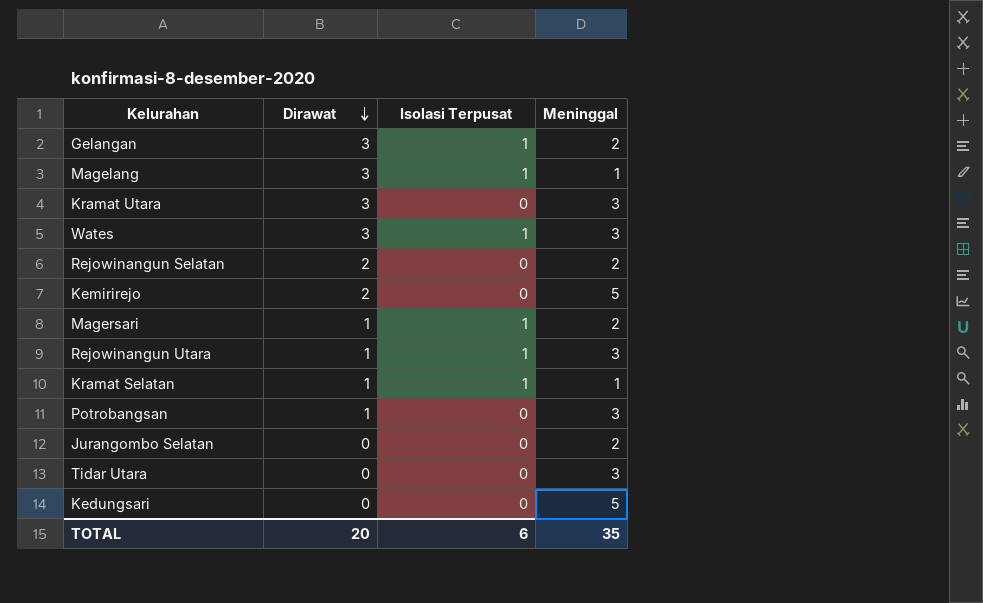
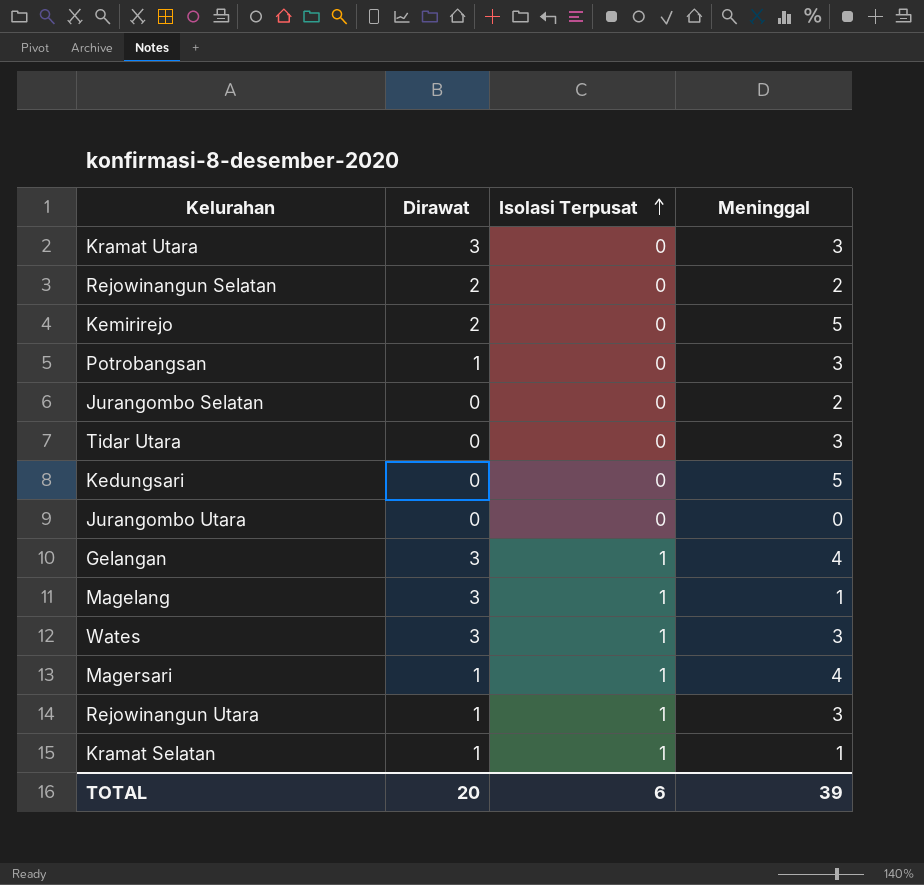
row order: Dirawat descending -> Isolasi Terpusat ascending
row Jurangombo Utara: none -> 0 | 0 | 0
Gelangan | Meninggal: 2 -> 4
Magersari | Meninggal: 2 -> 4
TOTAL | Meninggal: 35 -> 39

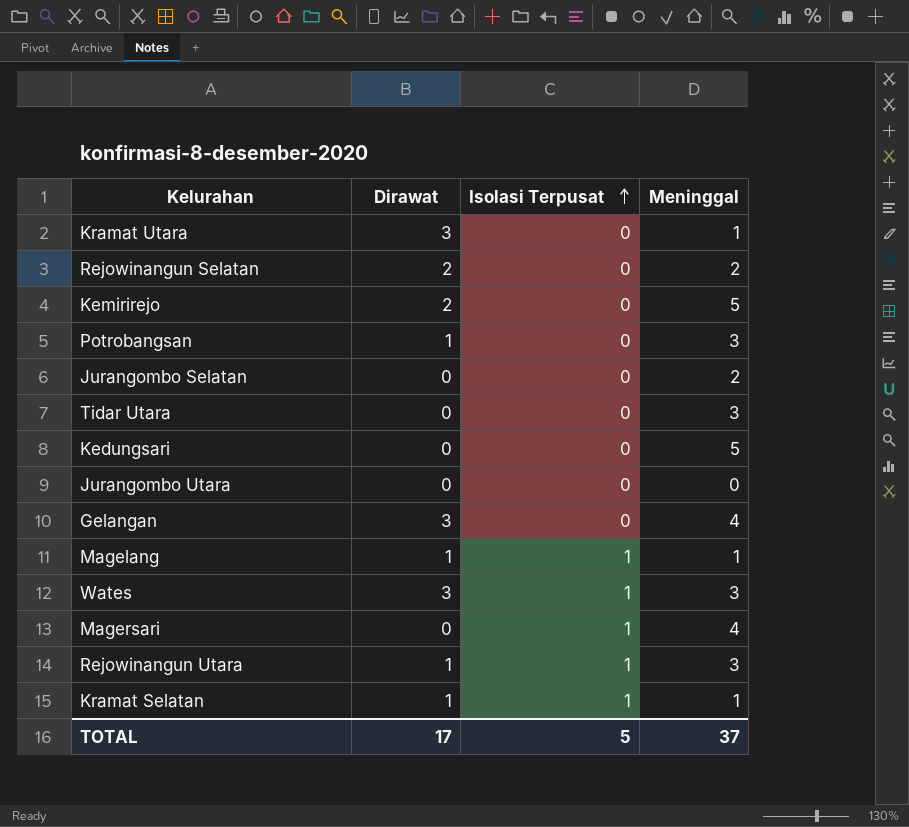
Kramat Utara | Meninggal: 3 -> 1
Gelangan | Isolasi Terpusat: 1 -> 0
Magelang | Dirawat: 3 -> 1
Magersari | Dirawat: 1 -> 0
TOTAL | Dirawat: 20 -> 17
TOTAL | Isolasi Terpusat: 6 -> 5
TOTAL | Meninggal: 39 -> 37

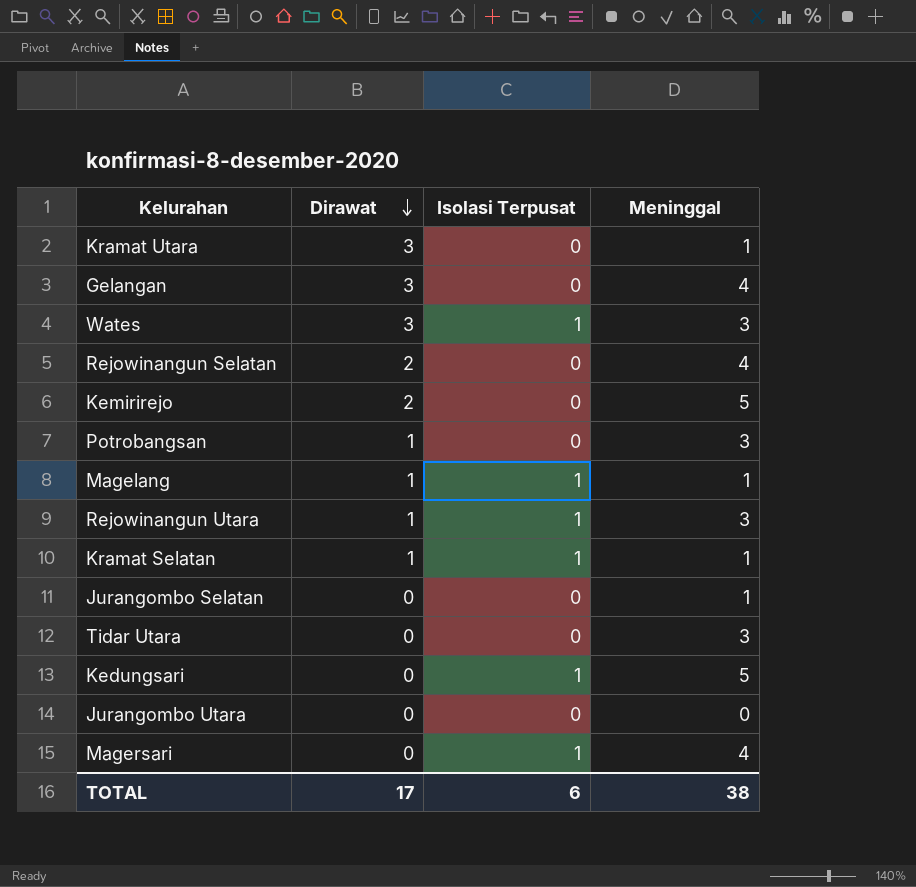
row order: Isolasi Terpusat ascending -> Dirawat descending
Rejowinangun Selatan | Meninggal: 2 -> 4
Jurangombo Selatan | Meninggal: 2 -> 1
Kedungsari | Isolasi Terpusat: 0 -> 1
TOTAL | Isolasi Terpusat: 5 -> 6
TOTAL | Meninggal: 37 -> 38

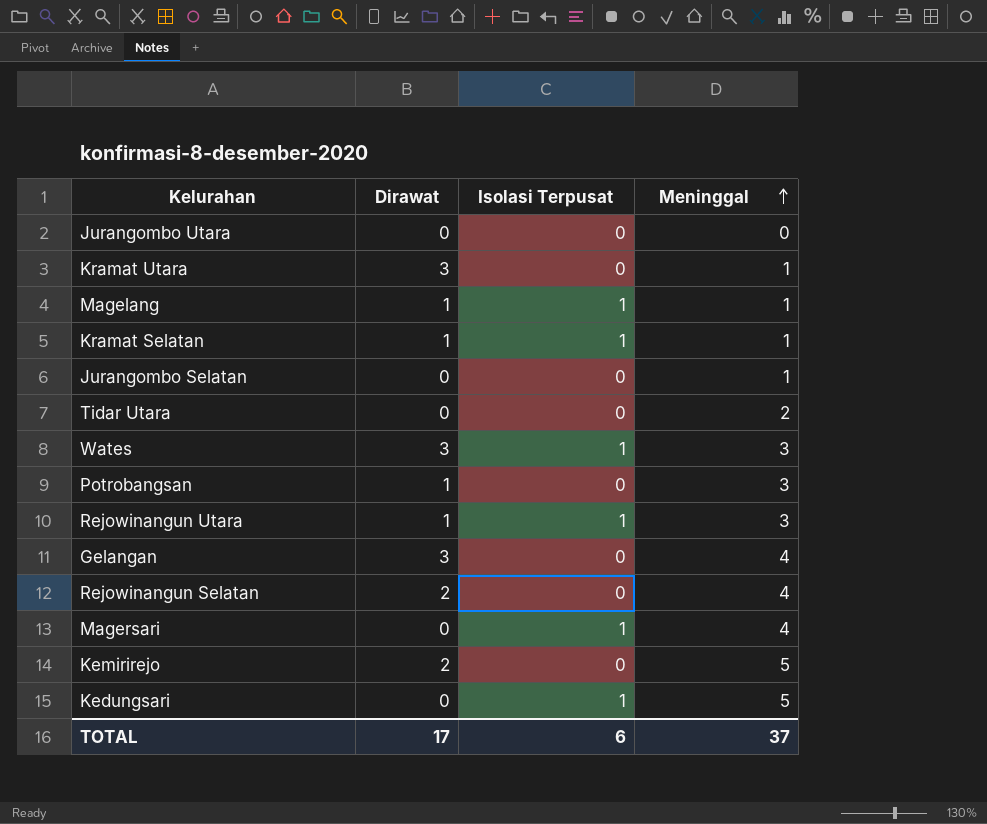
row order: Dirawat descending -> Meninggal ascending
Tidar Utara | Meninggal: 3 -> 2
TOTAL | Meninggal: 38 -> 37

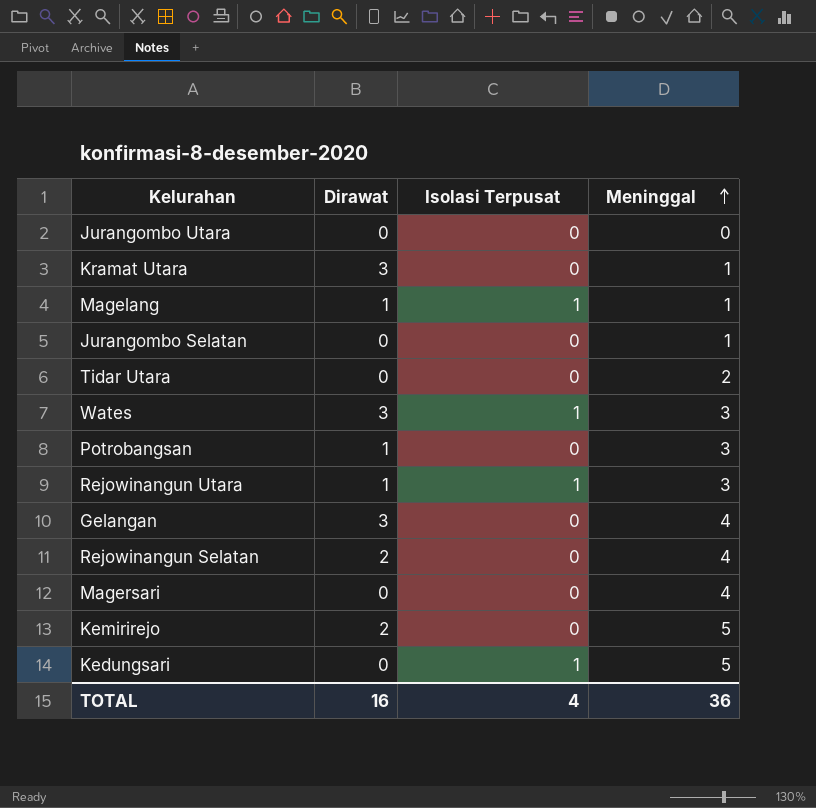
row Kramat Selatan: 1 | 1 | 1 -> none
Magersari | Isolasi Terpusat: 1 -> 0
TOTAL | Dirawat: 17 -> 16
TOTAL | Isolasi Terpusat: 6 -> 4
TOTAL | Meninggal: 37 -> 36

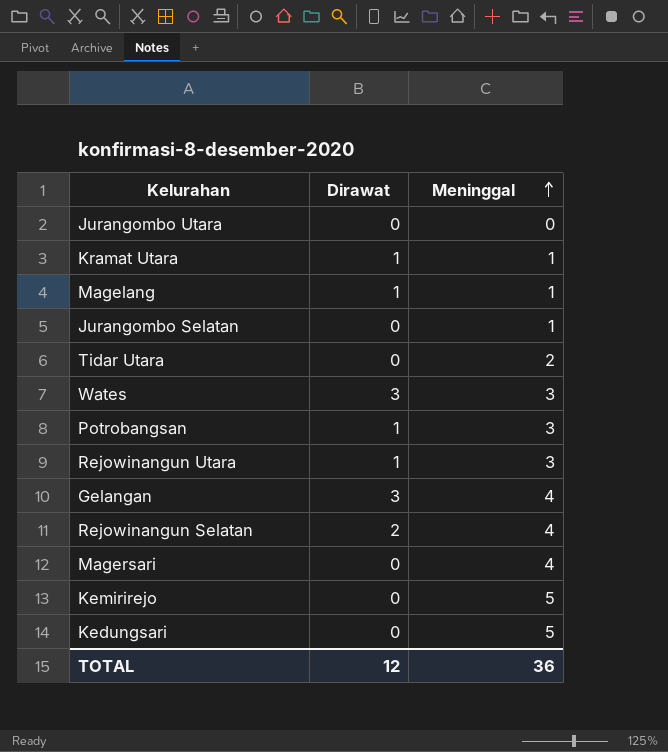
column Isolasi Terpusat | position: 3 -> none
Kramat Utara | Dirawat: 3 -> 1
Kemirirejo | Dirawat: 2 -> 0
TOTAL | Dirawat: 16 -> 12

